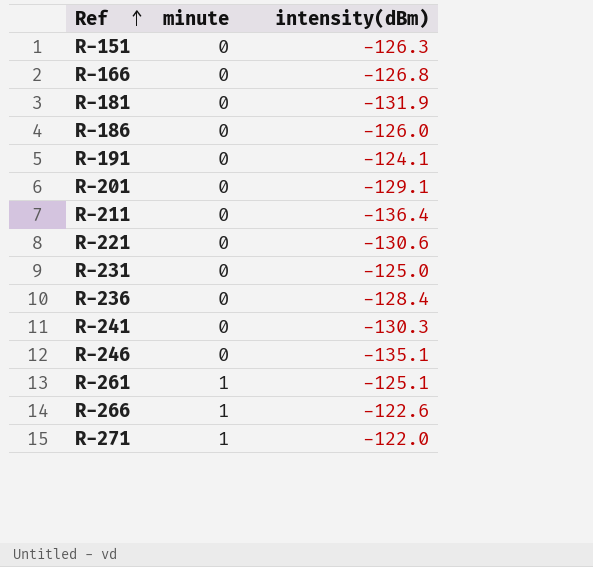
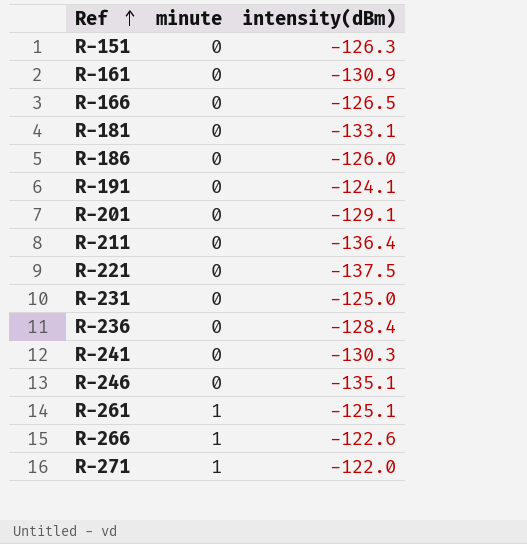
row R-161: none -> 0 | -130.9
R-166 | intensity(dBm): -126.8 -> -126.5
R-181 | intensity(dBm): -131.9 -> -133.1
R-221 | intensity(dBm): -130.6 -> -137.5

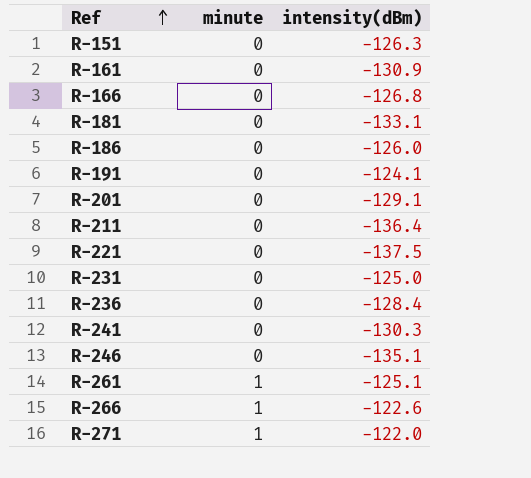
R-166 | intensity(dBm): -126.5 -> -126.8

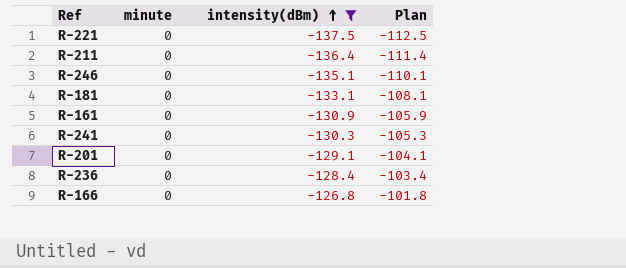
filter: none -> intensity(dBm) <= -126.8
row order: Ref ascending -> intensity(dBm) ascending
column Plan | formula: none -> [intensity(dBm)] + 25

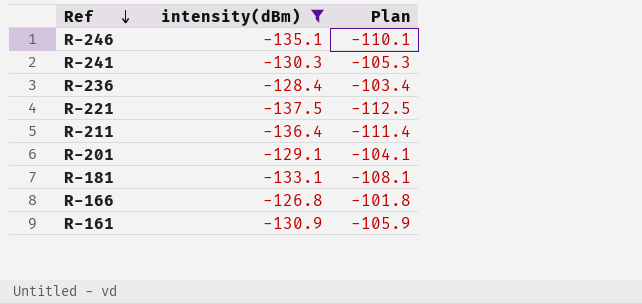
row order: intensity(dBm) ascending -> Ref descending
column minute | position: 2 -> none

